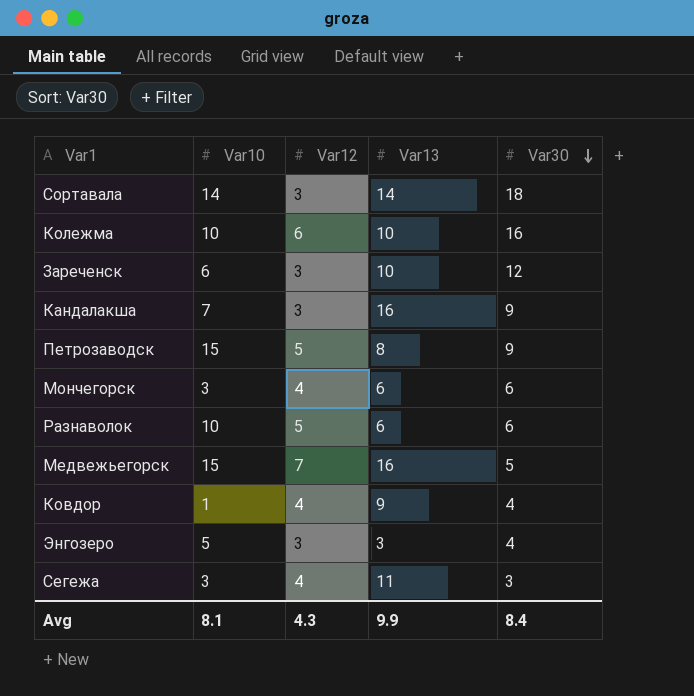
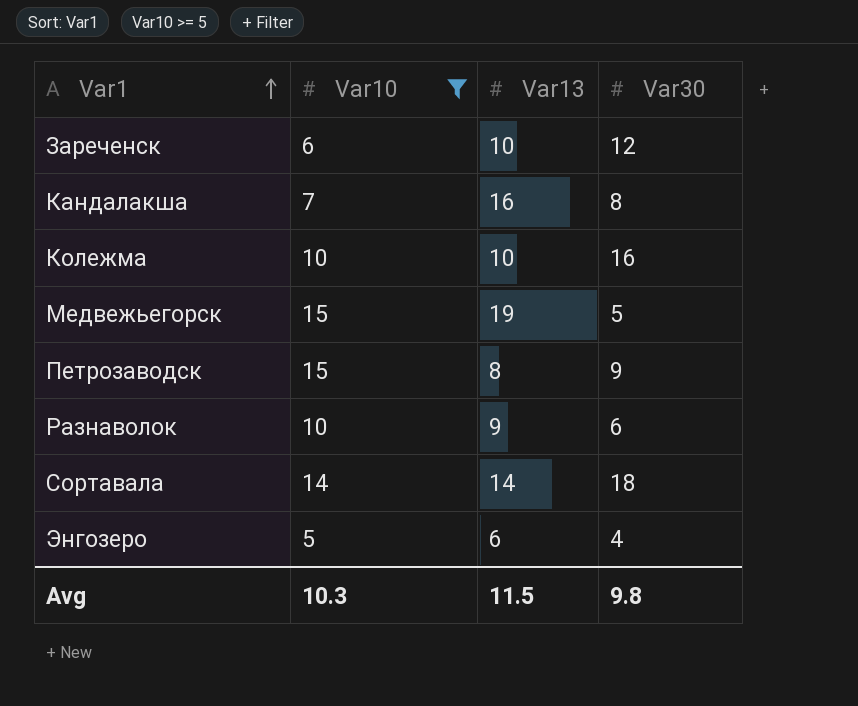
filter: none -> Var10 >= 5
row order: Var30 descending -> Var1 ascending
column Var12 | position: 3 -> none
Кандалакша | Var30: 9 -> 8
Медвежьегорск | Var13: 16 -> 19
Разнаволок | Var13: 6 -> 9
Энгозеро | Var13: 3 -> 6
Avg | Var10: 8.1 -> 10.3
Avg | Var13: 9.9 -> 11.5
Avg | Var30: 8.4 -> 9.8

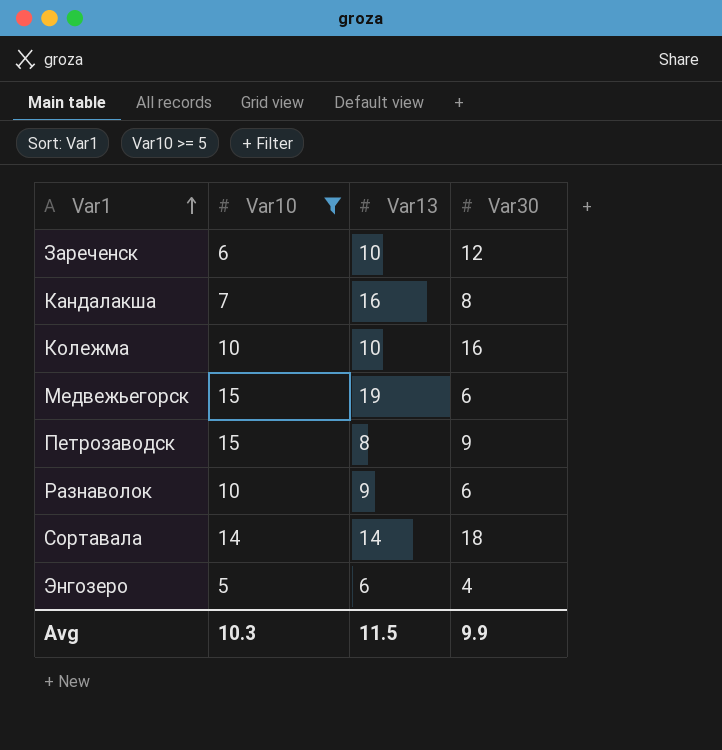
Медвежьегорск | Var30: 5 -> 6
Avg | Var30: 9.8 -> 9.9

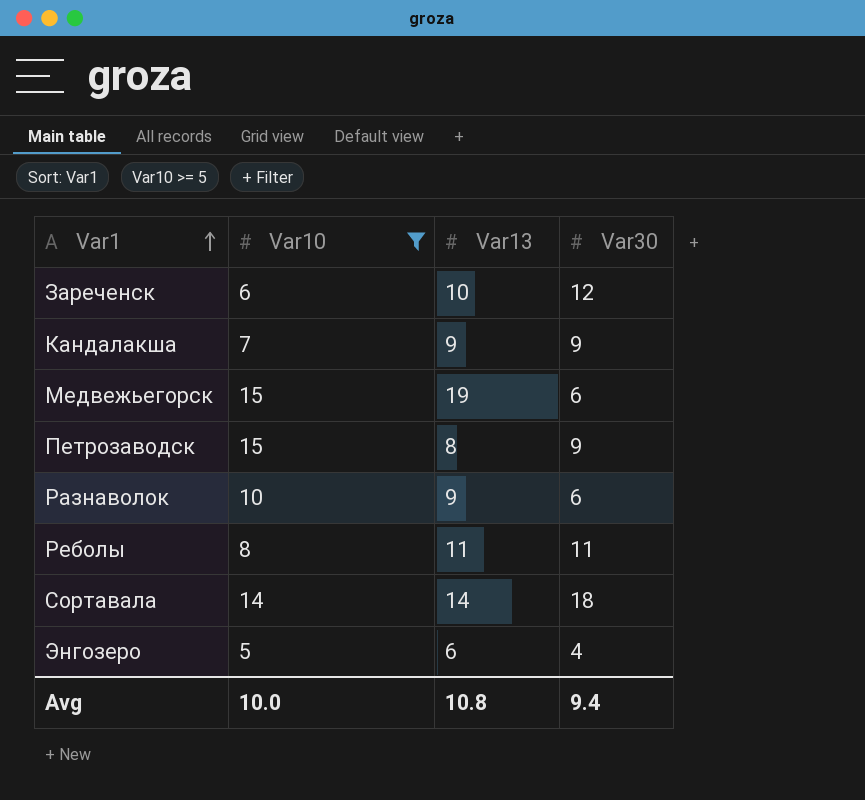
row Колежма: 10 | 10 | 16 -> none
Кандалакша | Var13: 16 -> 9
Кандалакша | Var30: 8 -> 9
row Реболы: none -> 8 | 11 | 11
Avg | Var10: 10.3 -> 10.0
Avg | Var13: 11.5 -> 10.8
Avg | Var30: 9.9 -> 9.4

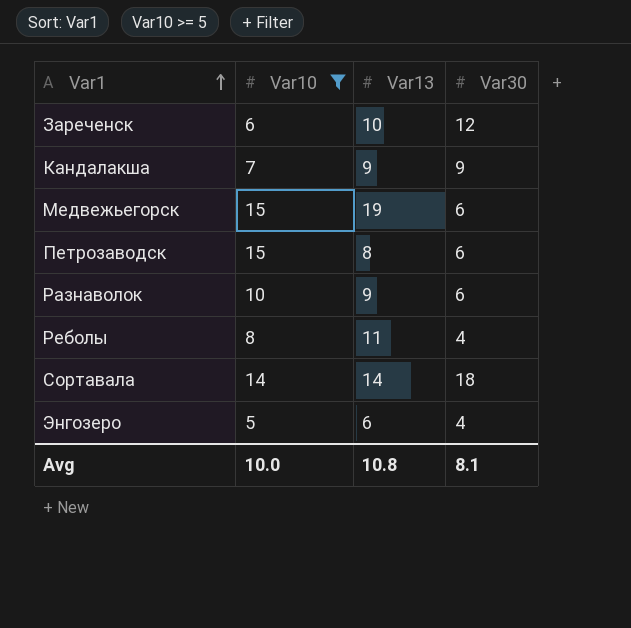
Петрозаводск | Var30: 9 -> 6
Реболы | Var30: 11 -> 4
Avg | Var30: 9.4 -> 8.1

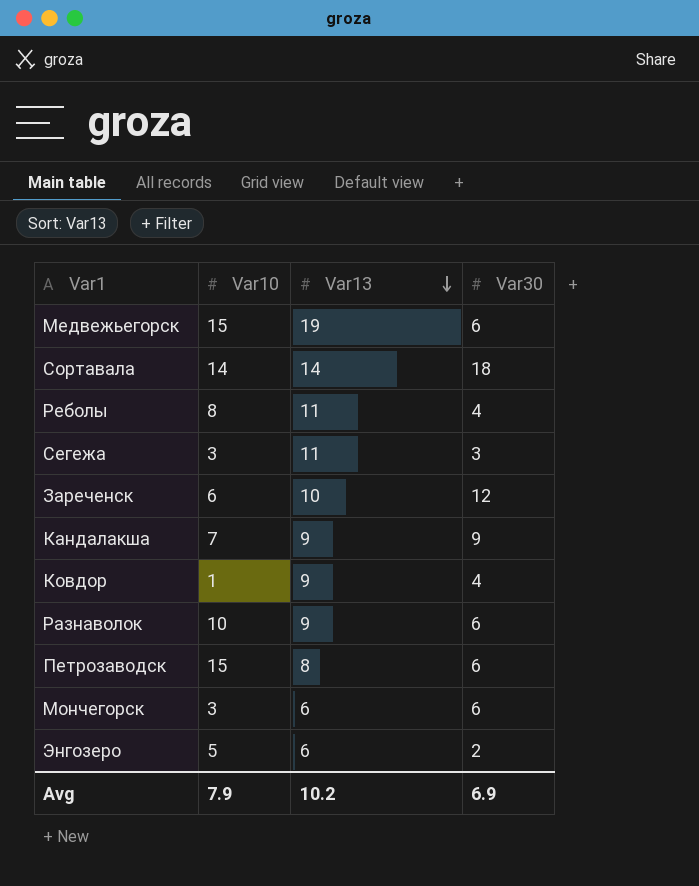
filter: Var10 >= 5 -> none
row order: Var1 ascending -> Var13 descending
Энгозеро | Var30: 4 -> 2
Avg | Var10: 10.0 -> 7.9
Avg | Var13: 10.8 -> 10.2
Avg | Var30: 8.1 -> 6.9

